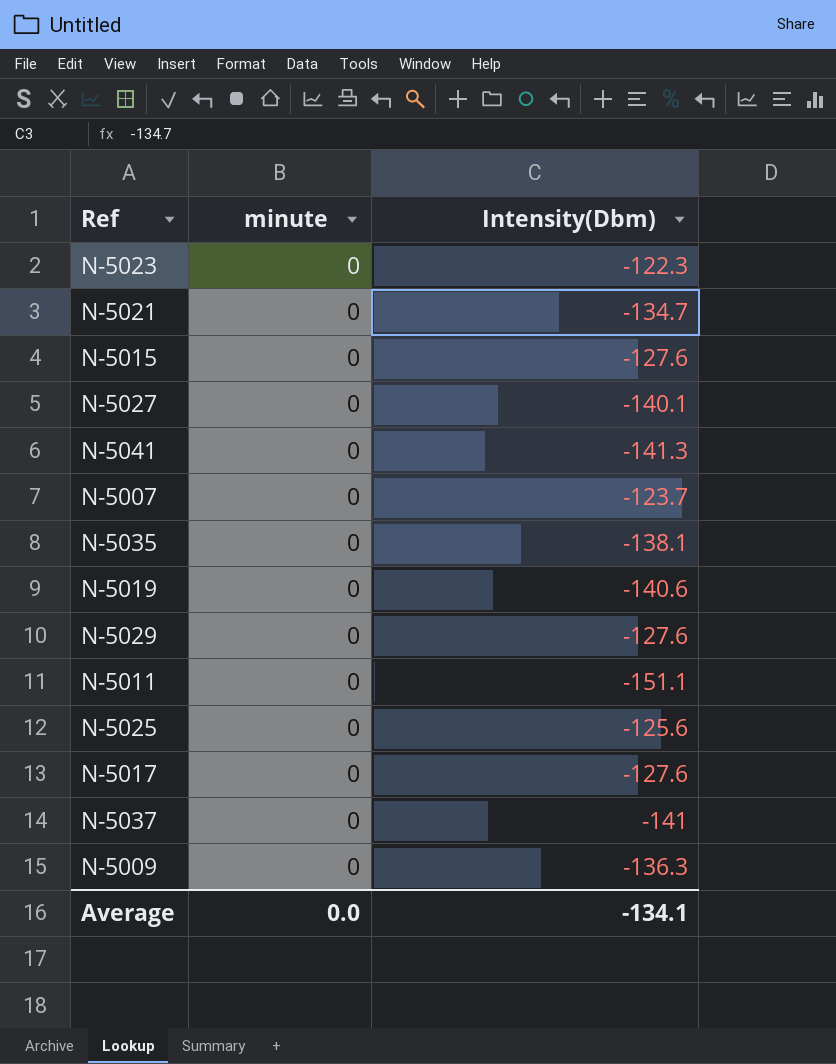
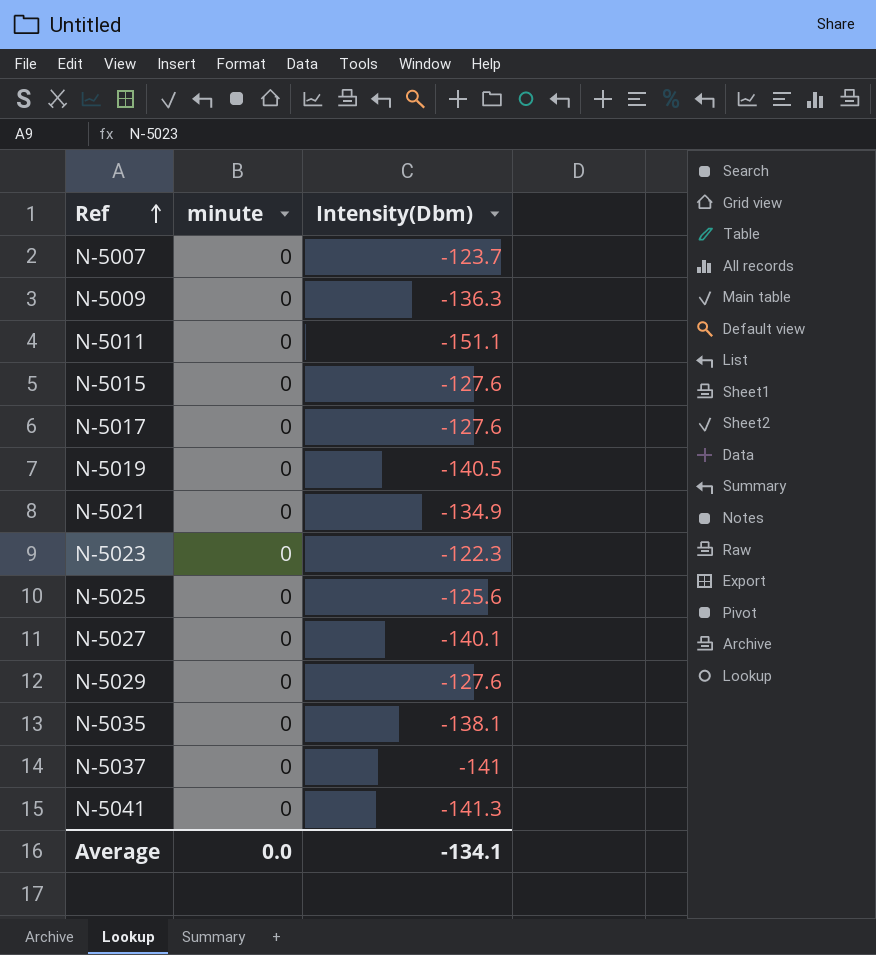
row order: none -> Ref ascending
N-5019 | Intensity(Dbm): -140.6 -> -140.5
N-5021 | Intensity(Dbm): -134.7 -> -134.9

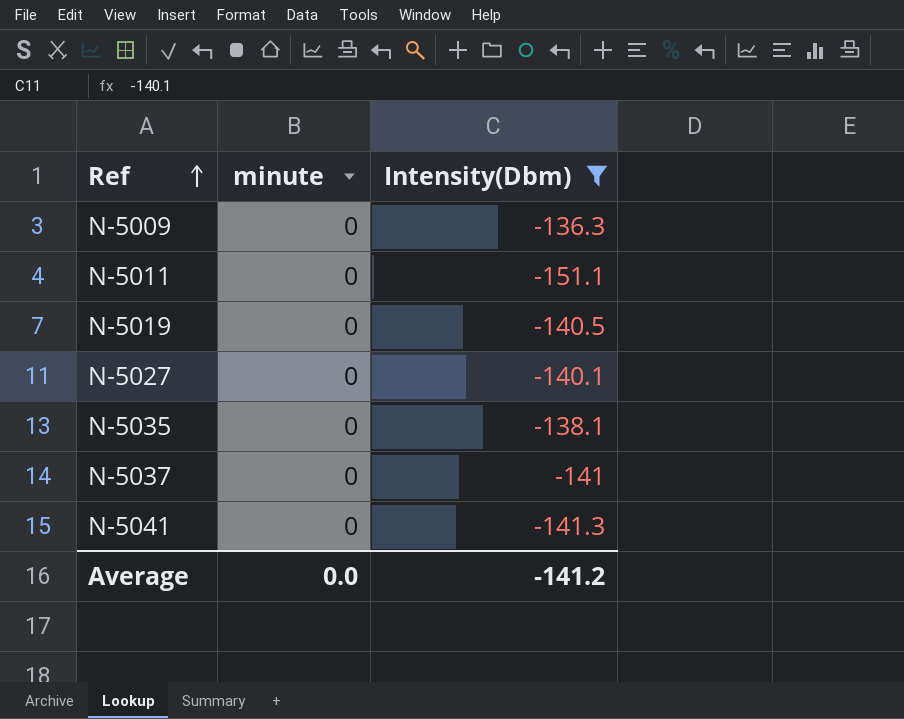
filter: none -> Intensity(Dbm) <= -136.3
Average | Intensity(Dbm): -134.1 -> -141.2

